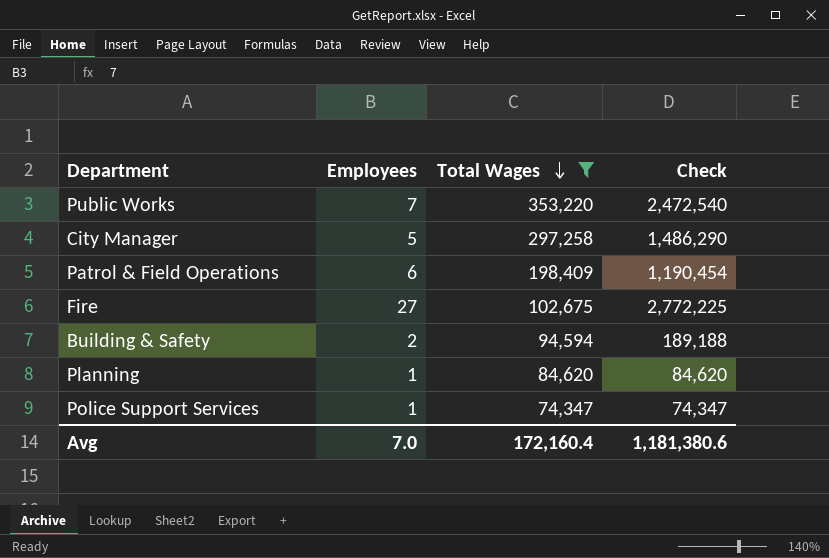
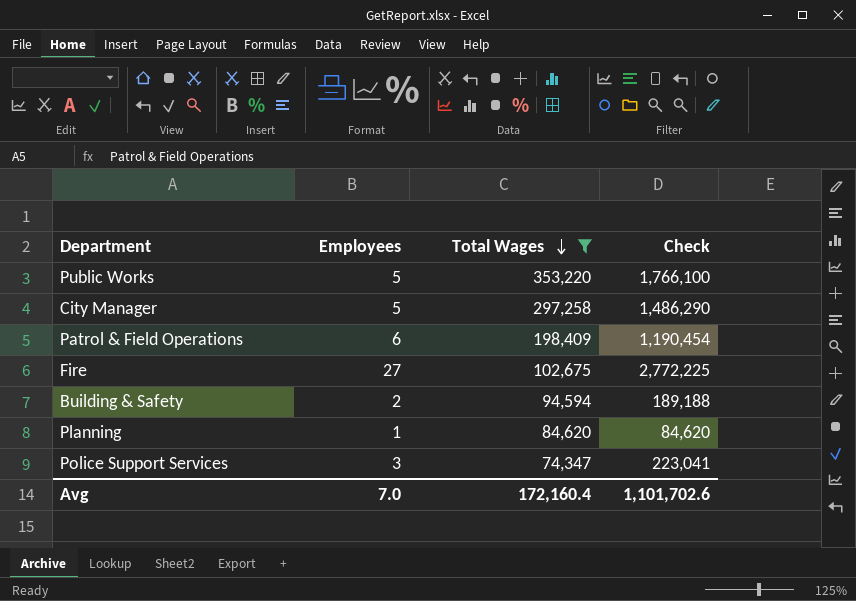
Public Works | Employees: 7 -> 5
Public Works | Check: 2,472,540 -> 1,766,100
Police Support Services | Employees: 1 -> 3
Police Support Services | Check: 74,347 -> 223,041
Avg | Check: 1,181,380.6 -> 1,101,702.6

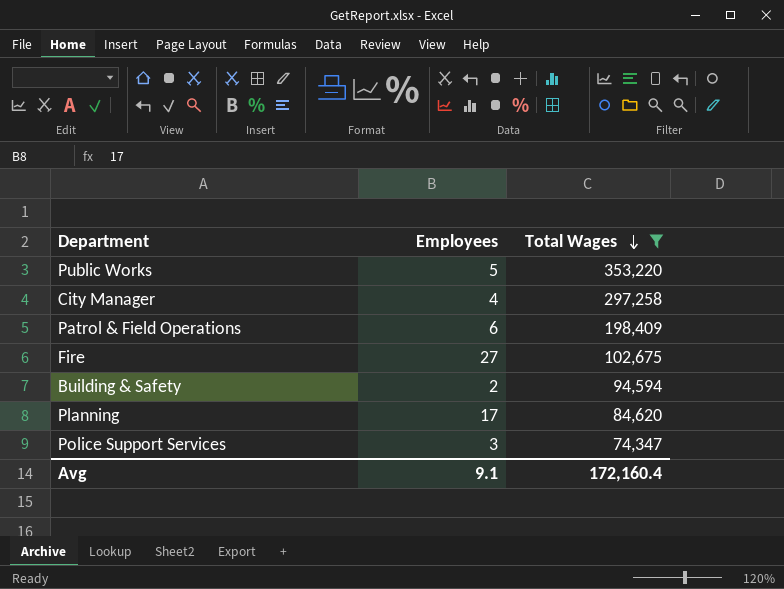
column Check | formula: [Employees] * [Total Wages] -> none
City Manager | Employees: 5 -> 4
Planning | Employees: 1 -> 17
Avg | Employees: 7.0 -> 9.1

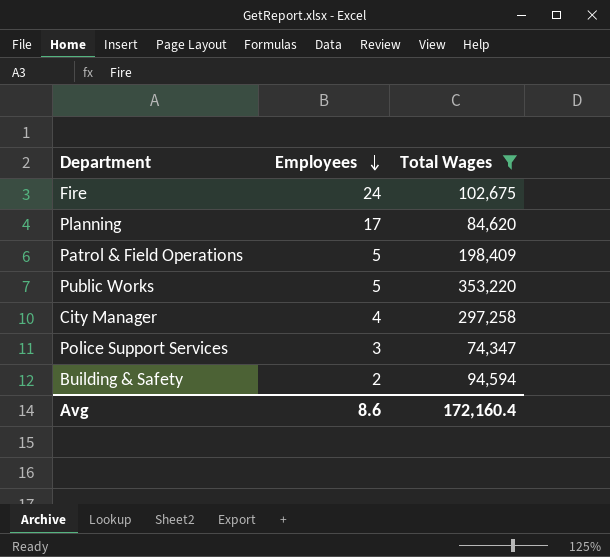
row order: Total Wages descending -> Employees descending
Fire | Employees: 27 -> 24
Patrol & Field Operations | Employees: 6 -> 5
Avg | Employees: 9.1 -> 8.6

